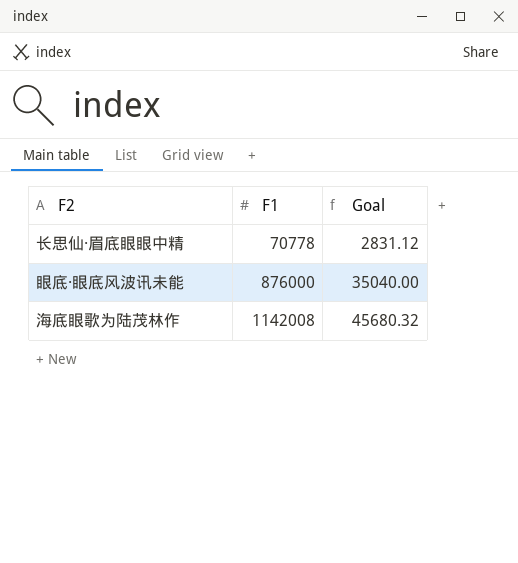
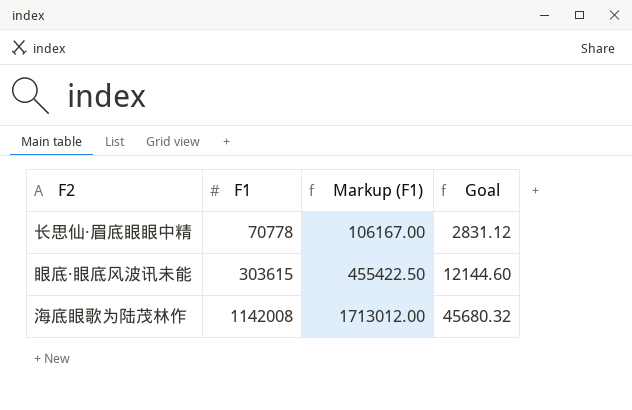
column Markup (F1) | formula: none -> [F1] * 1.5
眼底·眼底风波讯未能 | F1: 876000 -> 303615
眼底·眼底风波讯未能 | Goal: 35040.00 -> 12144.60

